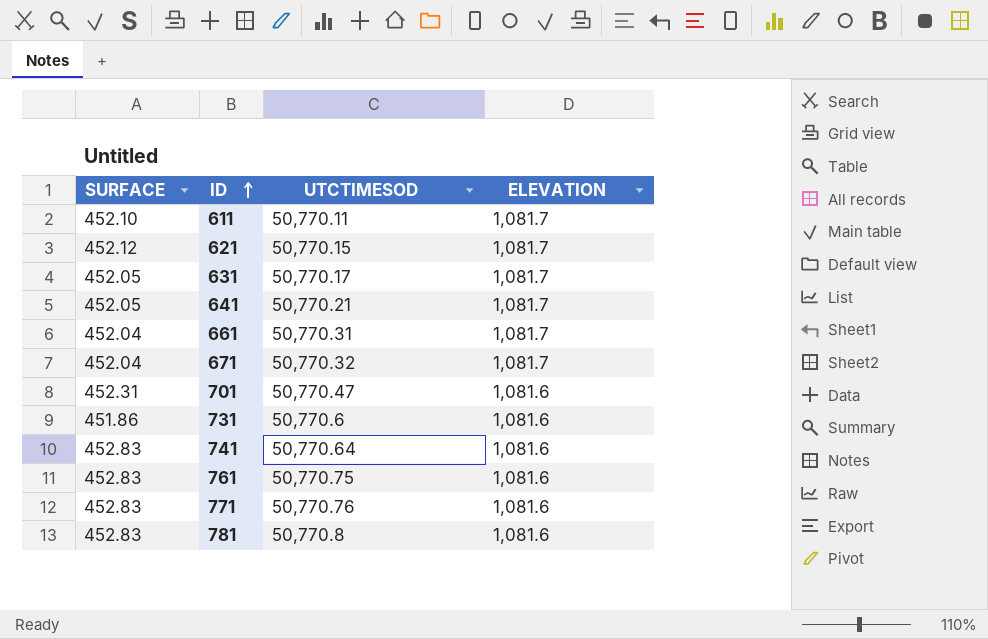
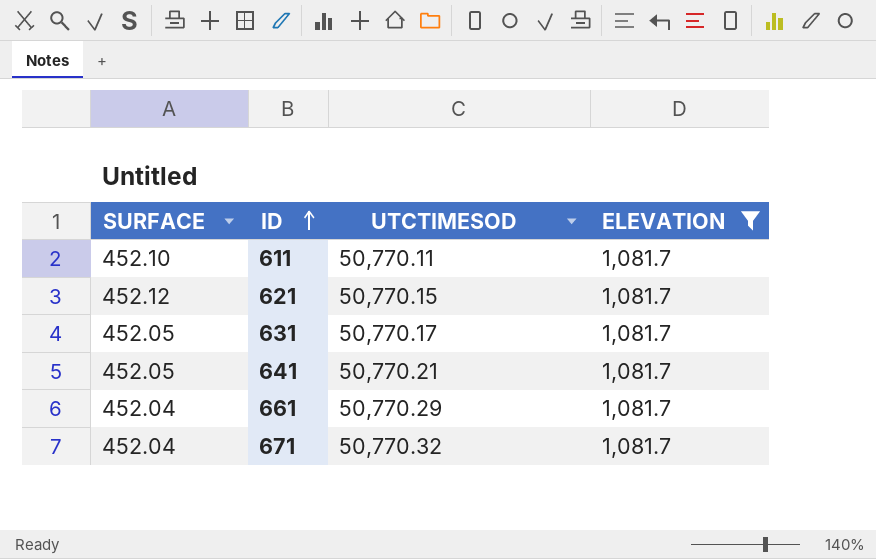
filter: none -> ELEVATION = 1,081.7
661 | UTCTIMESOD: 50,770.31 -> 50,770.29

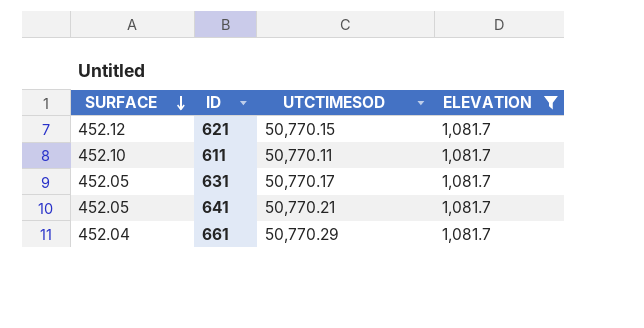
row order: ID ascending -> SURFACE descending
row 671: 452.04 | 50,770.32 | 1,081.7 -> none

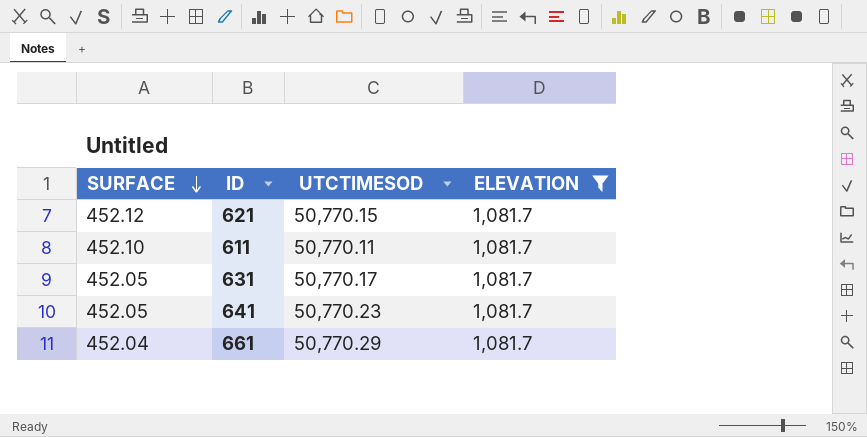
641 | UTCTIMESOD: 50,770.21 -> 50,770.23

